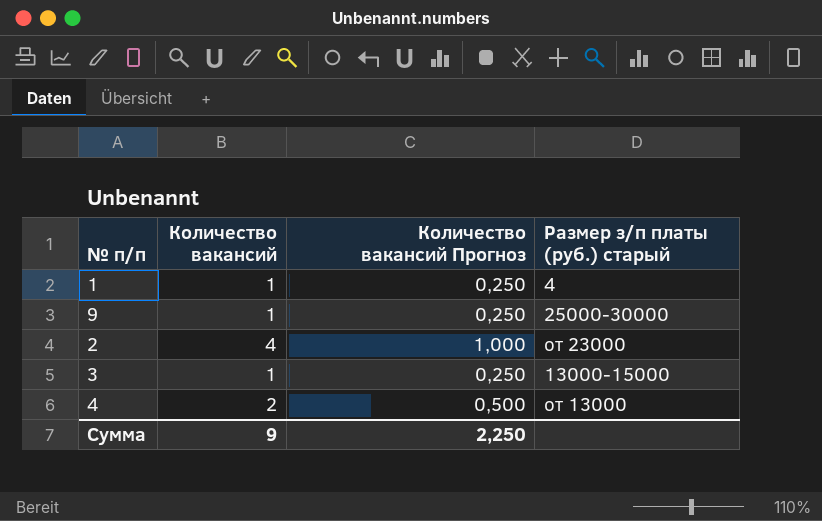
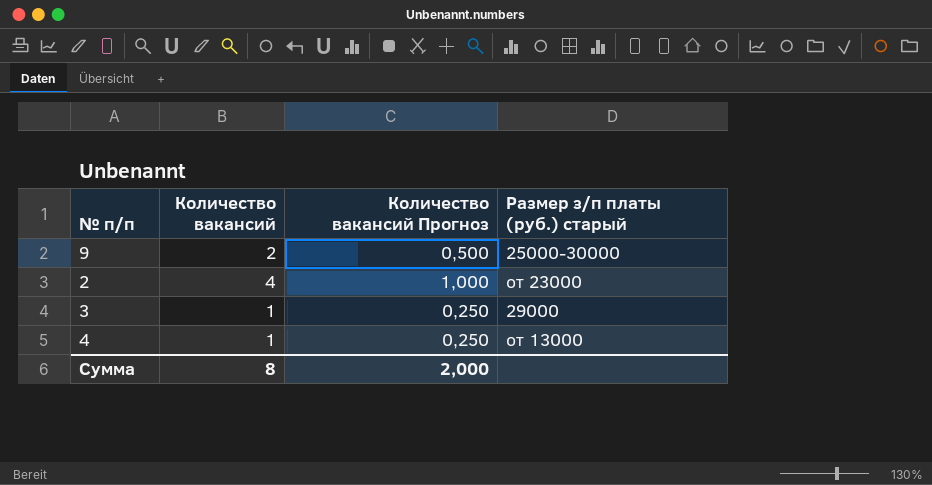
row 1: 1 | 0,250 | 4 -> none
9 | Количество вакансий: 1 -> 2
9 | Количество вакансий Прогноз: 0,250 -> 0,500
3 | Размер з/п платы (руб.) старый: 13000-15000 -> 29000
4 | Количество вакансий: 2 -> 1
4 | Количество вакансий Прогноз: 0,500 -> 0,250
Сумма | Количество вакансий: 9 -> 8
Сумма | Количество вакансий Прогноз: 2,250 -> 2,000

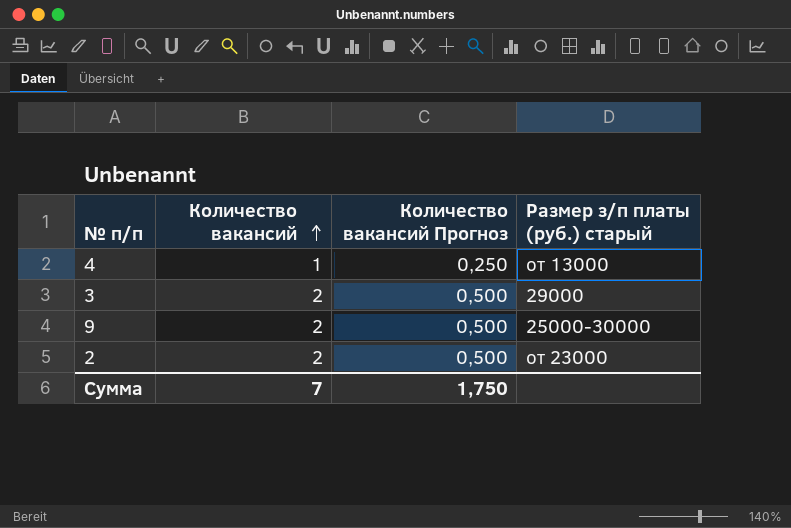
row order: none -> Количество вакансий ascending
3 | Количество вакансий: 1 -> 2
3 | Количество вакансий Прогноз: 0,250 -> 0,500
2 | Количество вакансий: 4 -> 2
2 | Количество вакансий Прогноз: 1,000 -> 0,500
Сумма | Количество вакансий: 8 -> 7
Сумма | Количество вакансий Прогноз: 2,000 -> 1,750

